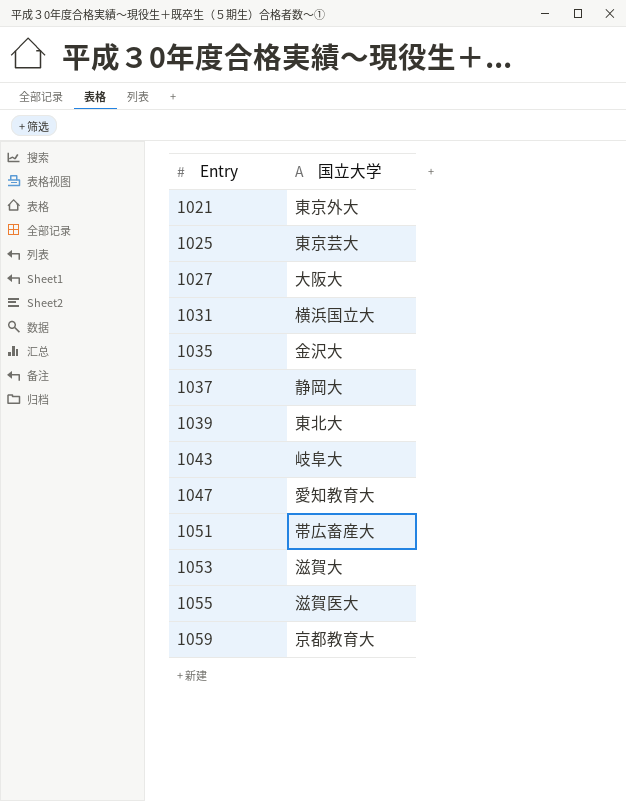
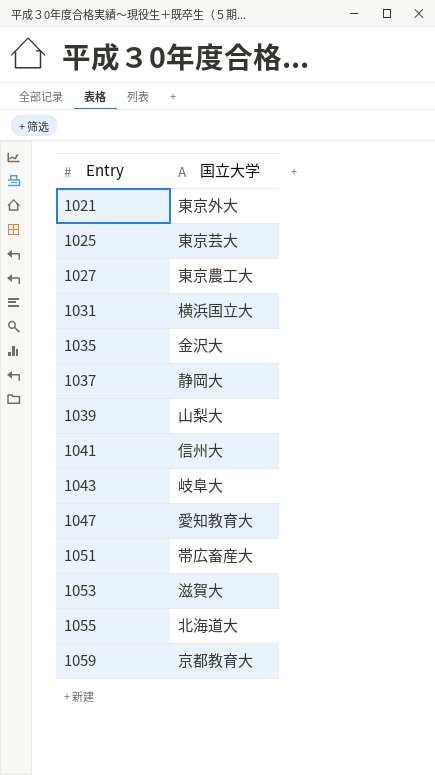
1027 | 国立大学: 大阪大 -> 東京農工大
1039 | 国立大学: 東北大 -> 山梨大
row 1041: none -> 信州大
1055 | 国立大学: 滋賀医大 -> 北海道大

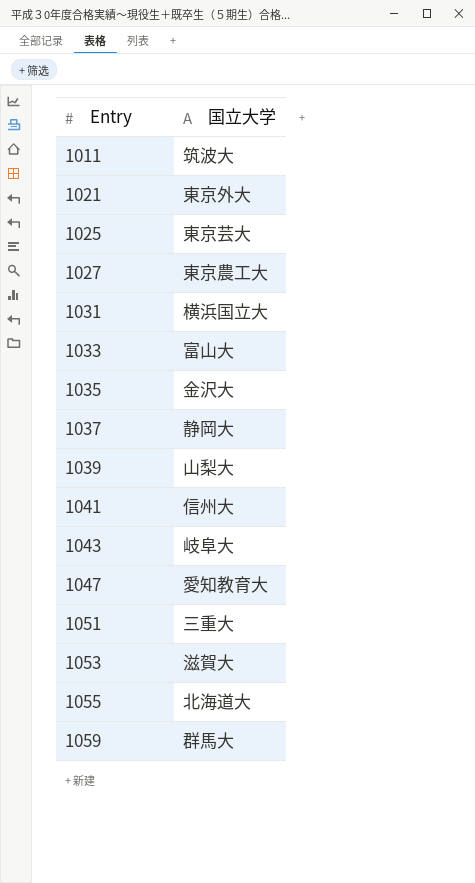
row 1011: none -> 筑波大
row 1033: none -> 富山大
1051 | 国立大学: 帯広畜産大 -> 三重大
1059 | 国立大学: 京都教育大 -> 群馬大

